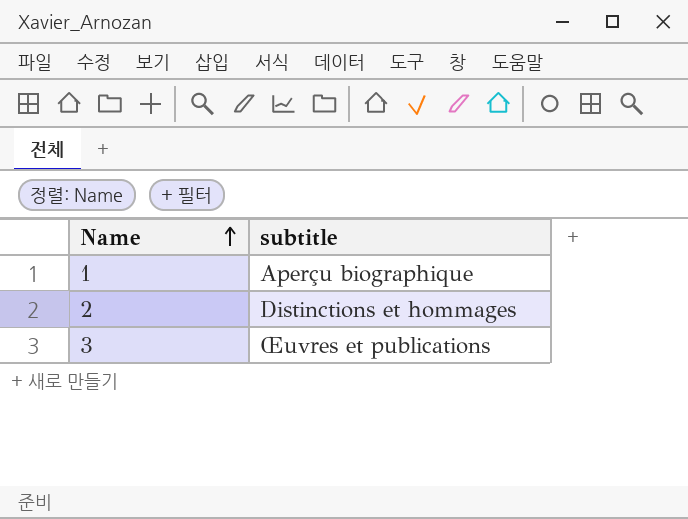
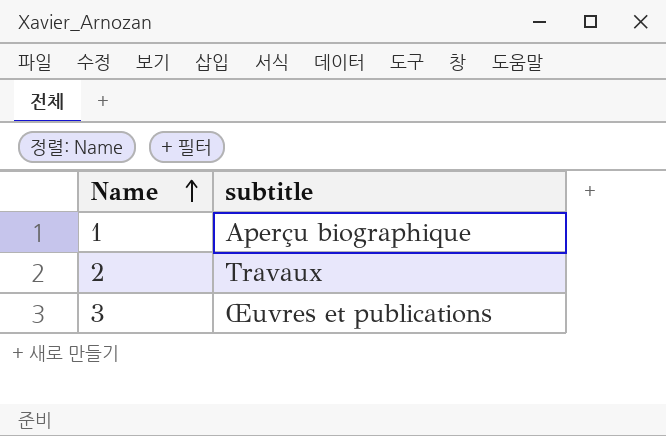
2 | subtitle: Distinctions et hommages -> Travaux

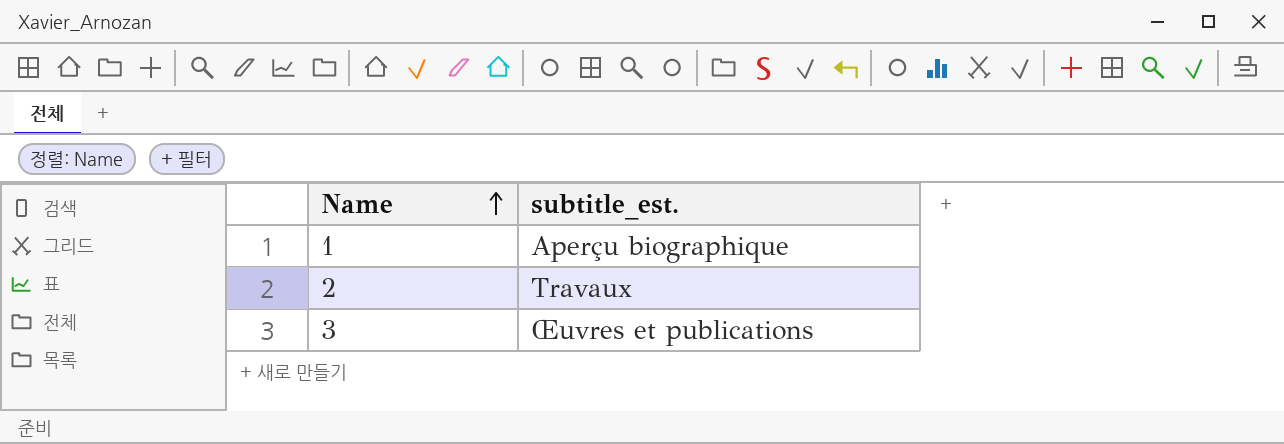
column name: subtitle -> subtitle_est.

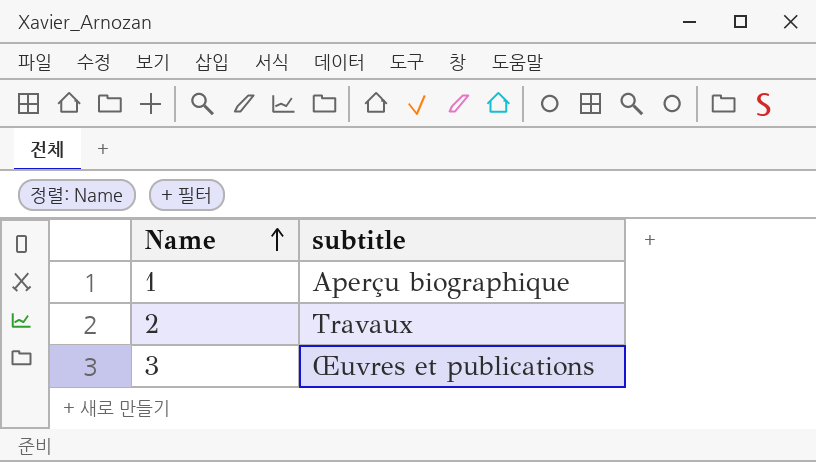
column name: subtitle_est. -> subtitle

